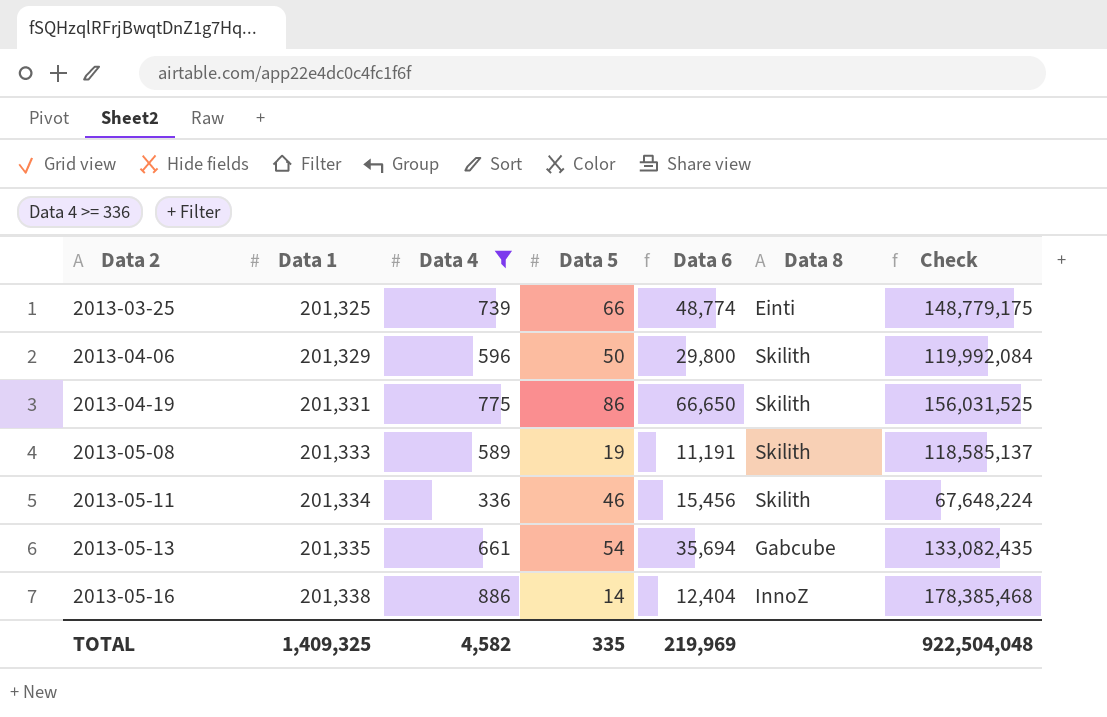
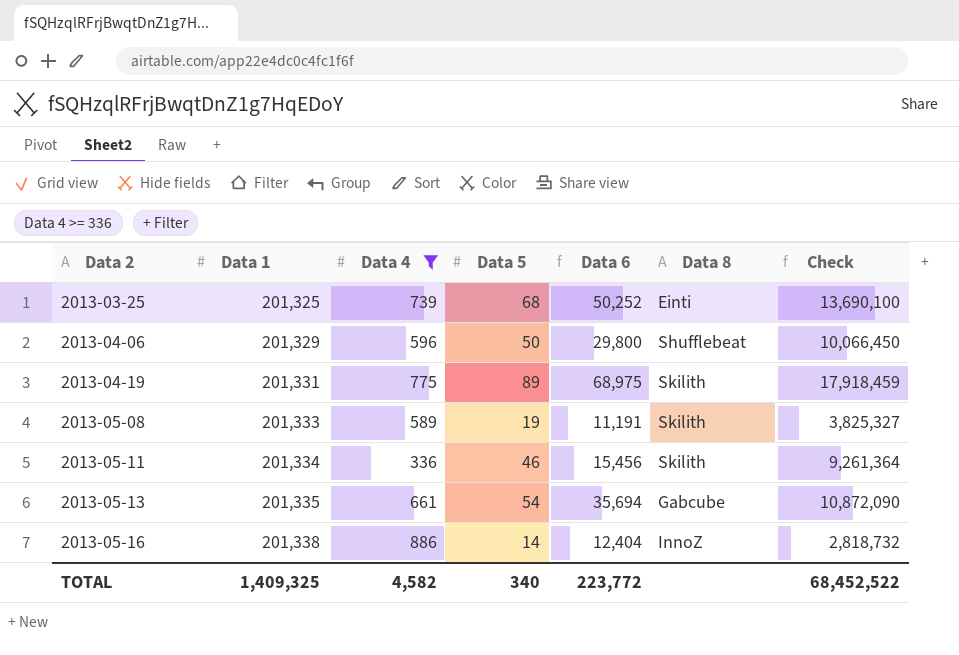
column Check | formula: [Data 1] * [Data 4] -> [Data 1] * [Data 5]
2013-03-25 | Data 5: 66 -> 68
2013-03-25 | Data 6: 48,774 -> 50,252
2013-04-06 | Data 8: Skilith -> Shufflebeat
2013-04-19 | Data 5: 86 -> 89
2013-04-19 | Data 6: 66,650 -> 68,975
TOTAL | Data 5: 335 -> 340
TOTAL | Data 6: 219,969 -> 223,772
TOTAL | Check: 922,504,048 -> 68,452,522

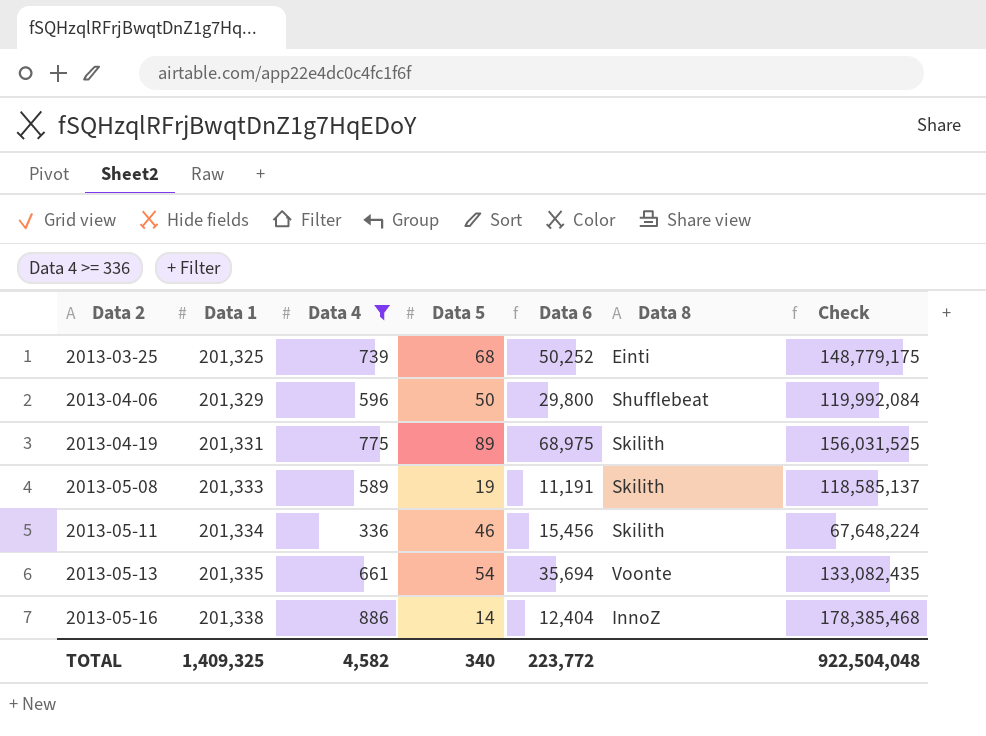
column Check | formula: [Data 1] * [Data 5] -> [Data 1] * [Data 4]
2013-05-13 | Data 8: Gabcube -> Voonte
TOTAL | Check: 68,452,522 -> 922,504,048

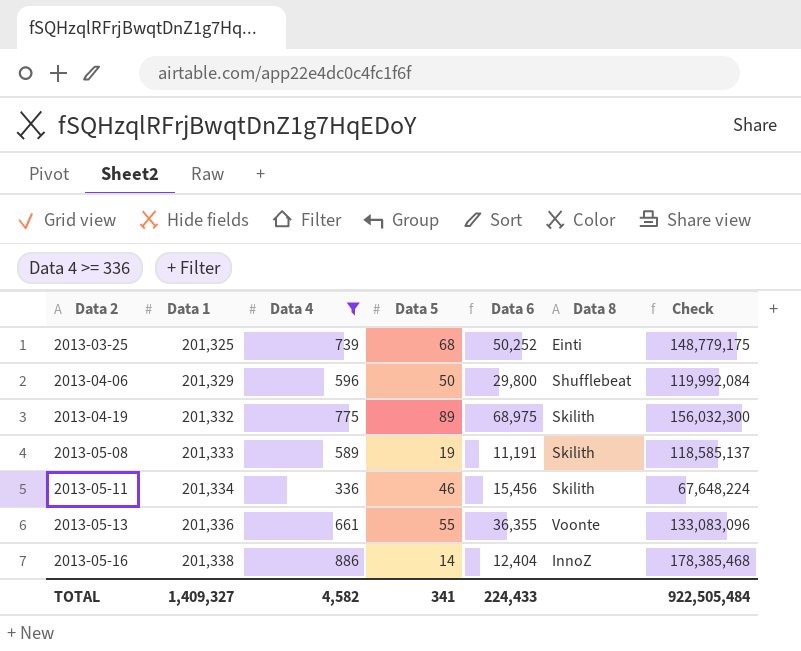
2013-04-19 | Data 1: 201,331 -> 201,332
2013-04-19 | Check: 156,031,525 -> 156,032,300
2013-05-13 | Data 1: 201,335 -> 201,336
2013-05-13 | Data 5: 54 -> 55
2013-05-13 | Data 6: 35,694 -> 36,355
2013-05-13 | Check: 133,082,435 -> 133,083,096
TOTAL | Data 1: 1,409,325 -> 1,409,327
TOTAL | Data 5: 340 -> 341
TOTAL | Data 6: 223,772 -> 224,433
TOTAL | Check: 922,504,048 -> 922,505,484

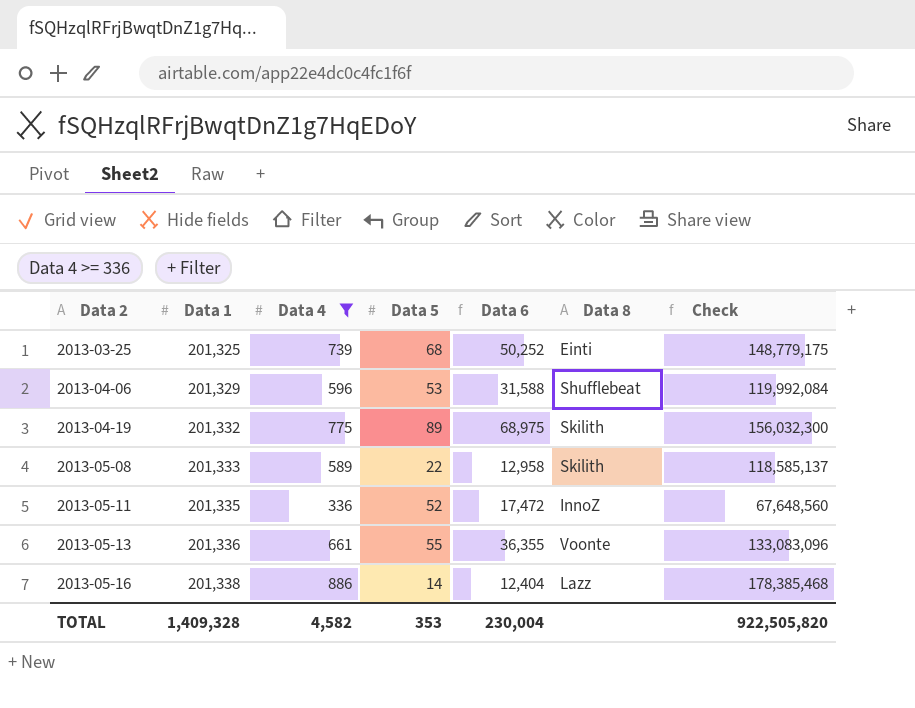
2013-04-06 | Data 5: 50 -> 53
2013-04-06 | Data 6: 29,800 -> 31,588
2013-05-08 | Data 5: 19 -> 22
2013-05-08 | Data 6: 11,191 -> 12,958
2013-05-11 | Data 1: 201,334 -> 201,335
2013-05-11 | Data 5: 46 -> 52
2013-05-11 | Data 6: 15,456 -> 17,472
2013-05-11 | Data 8: Skilith -> InnoZ
2013-05-11 | Check: 67,648,224 -> 67,648,560
2013-05-16 | Data 8: InnoZ -> Lazz
TOTAL | Data 1: 1,409,327 -> 1,409,328
TOTAL | Data 5: 341 -> 353
TOTAL | Data 6: 224,433 -> 230,004
TOTAL | Check: 922,505,484 -> 922,505,820

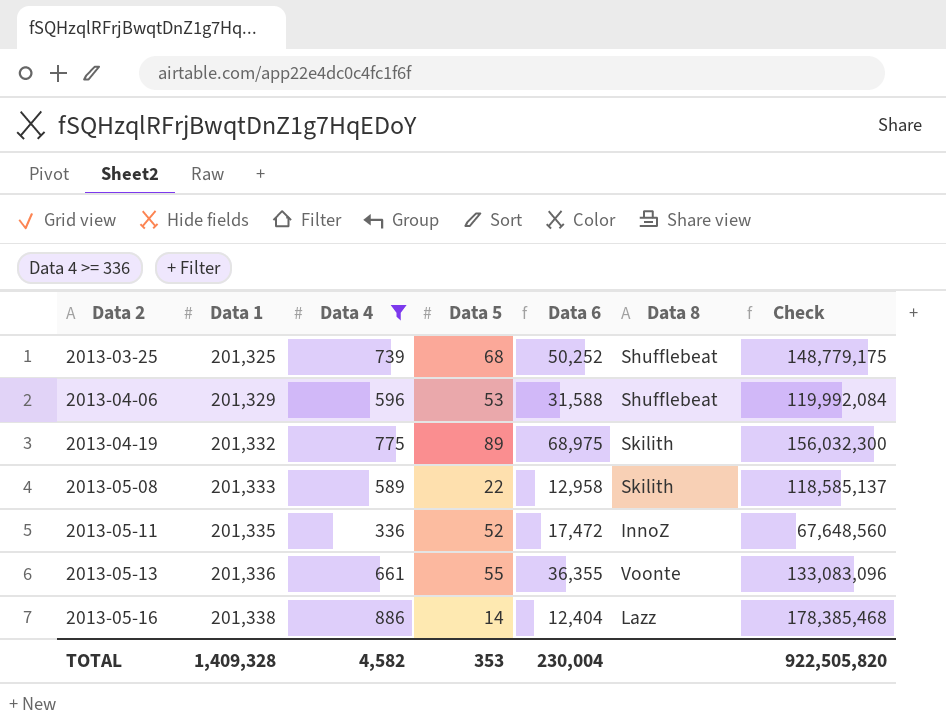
2013-03-25 | Data 8: Einti -> Shufflebeat

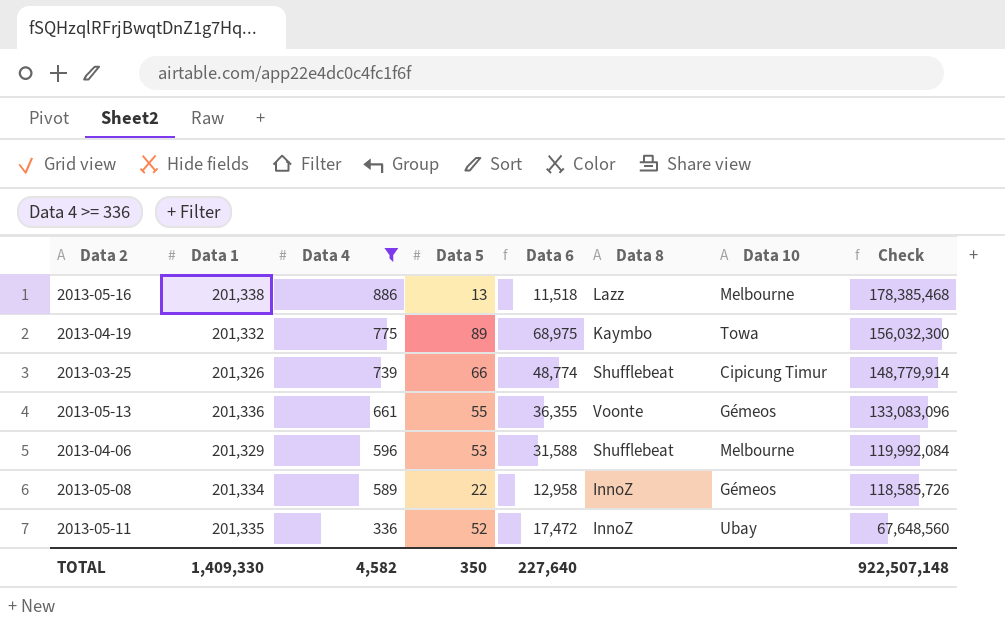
row order: Data 2 ascending -> Data 4 descending
column Data 10 | position: none -> 7
2013-05-16 | Data 5: 14 -> 13
2013-05-16 | Data 6: 12,404 -> 11,518
2013-04-19 | Data 8: Skilith -> Kaymbo
2013-03-25 | Data 1: 201,325 -> 201,326
2013-03-25 | Data 5: 68 -> 66
2013-03-25 | Data 6: 50,252 -> 48,774
2013-03-25 | Check: 148,779,175 -> 148,779,914
2013-05-08 | Data 1: 201,333 -> 201,334
2013-05-08 | Data 8: Skilith -> InnoZ
2013-05-08 | Check: 118,585,137 -> 118,585,726
TOTAL | Data 1: 1,409,328 -> 1,409,330
TOTAL | Data 5: 353 -> 350
TOTAL | Data 6: 230,004 -> 227,640
TOTAL | Check: 922,505,820 -> 922,507,148

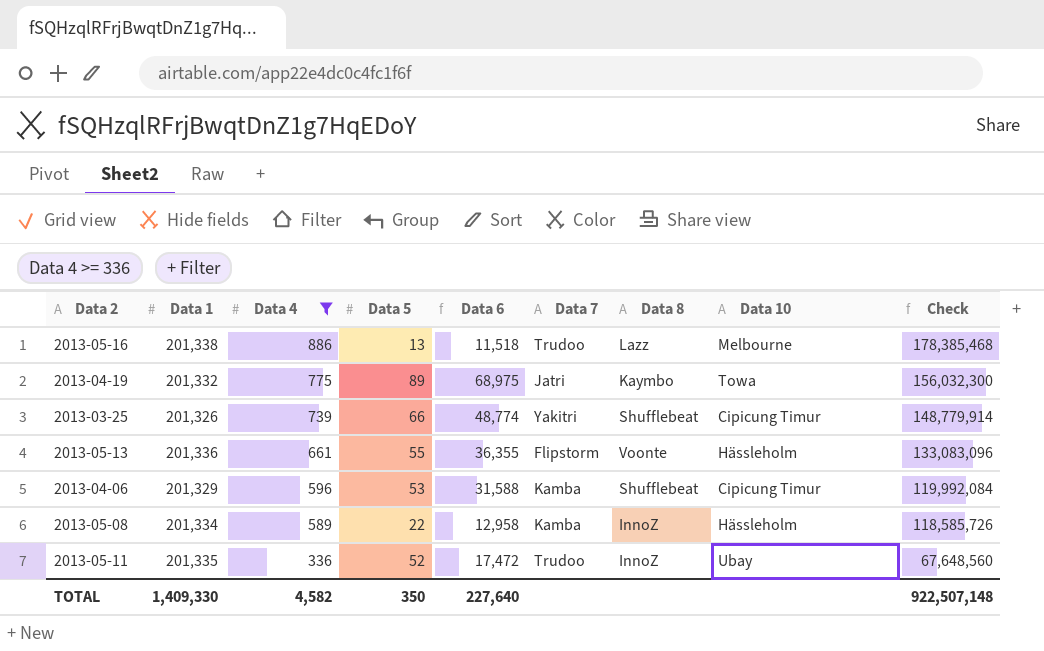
column Data 7 | position: none -> 6
2013-05-13 | Data 10: Gémeos -> Hässleholm
2013-04-06 | Data 10: Melbourne -> Cipicung Timur
2013-05-08 | Data 10: Gémeos -> Hässleholm

